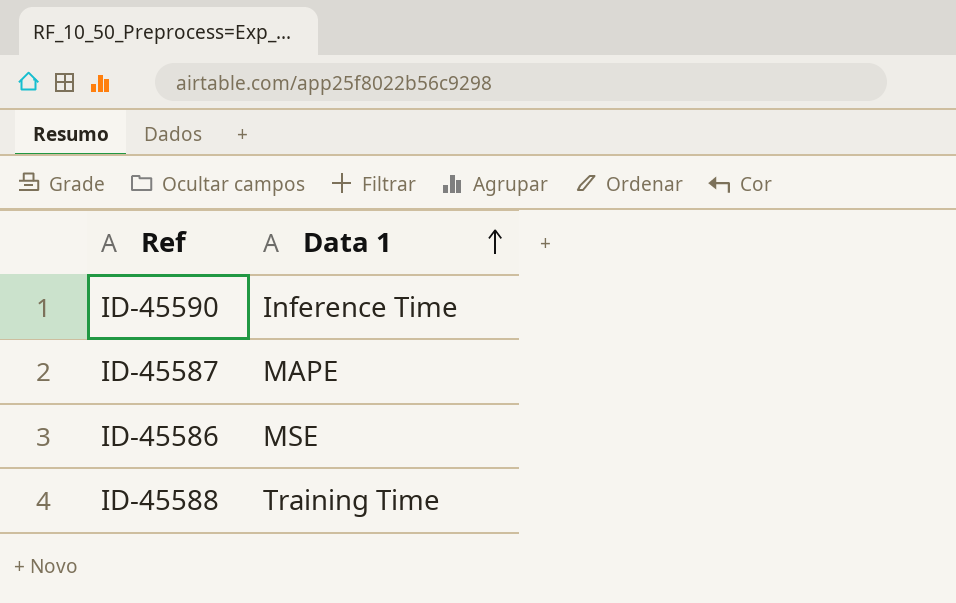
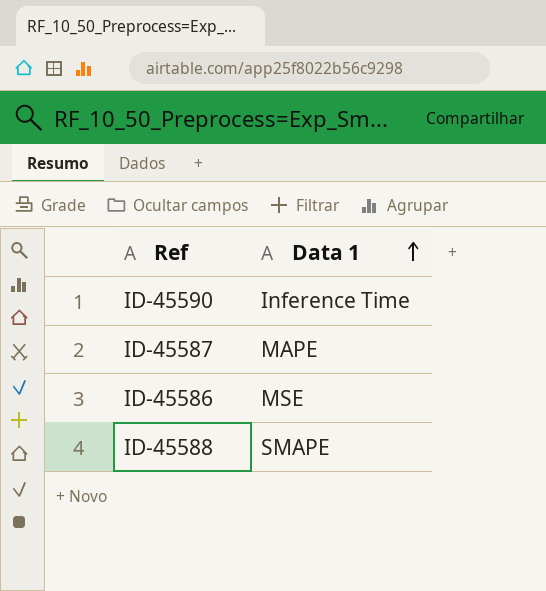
ID-45588 | Data 1: Training Time -> SMAPE

